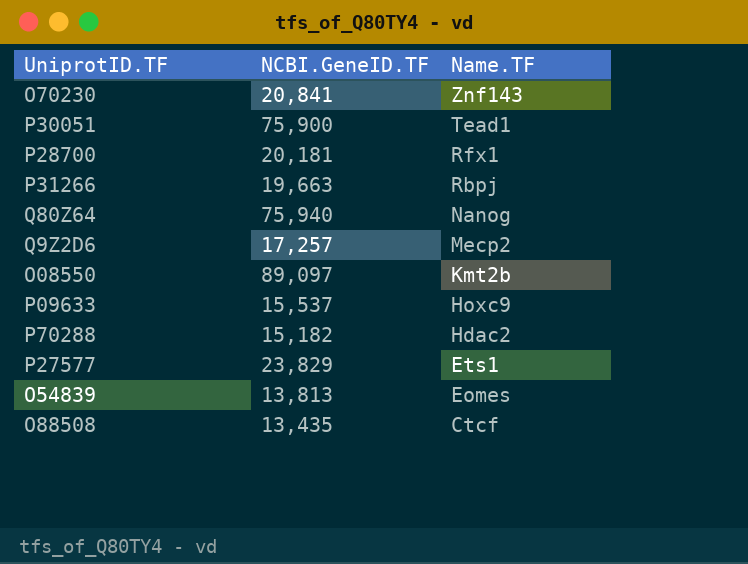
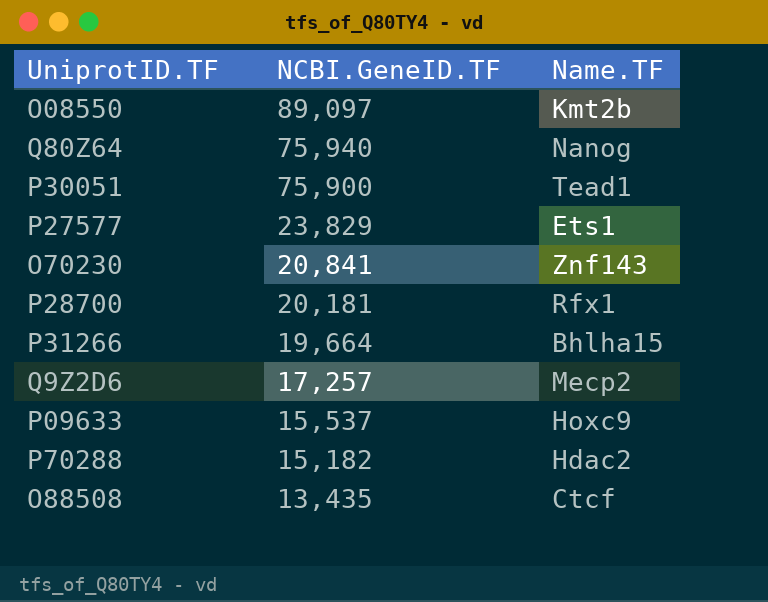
row order: Name.TF descending -> NCBI.GeneID.TF descending
row O54839: 13,813 | Eomes -> none
P31266 | NCBI.GeneID.TF: 19,663 -> 19,664
P31266 | Name.TF: Rbpj -> Bhlha15

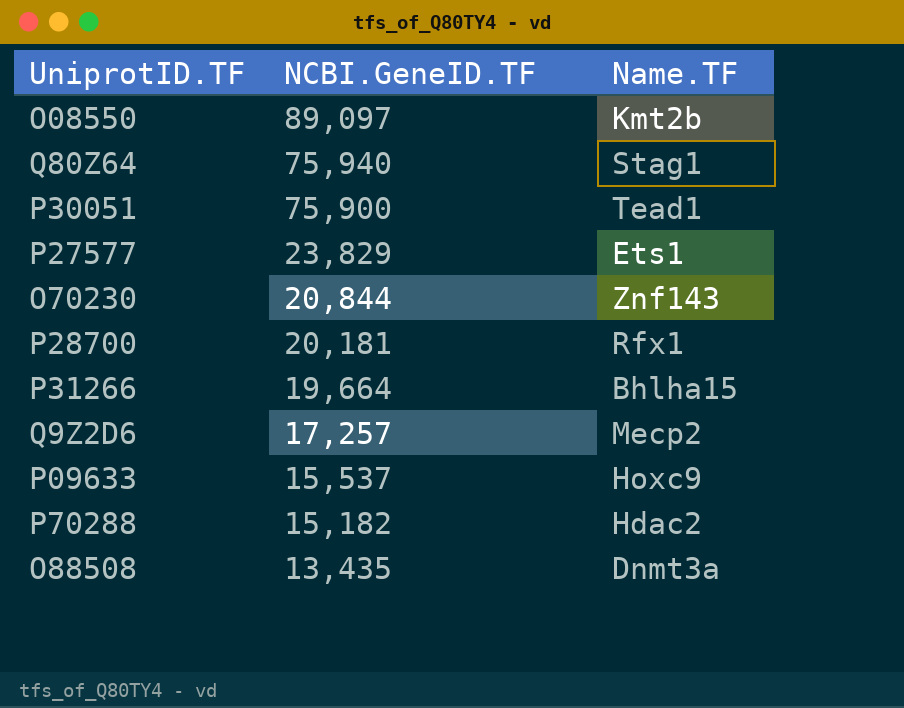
Q80Z64 | Name.TF: Nanog -> Stag1
O70230 | NCBI.GeneID.TF: 20,841 -> 20,844
O88508 | Name.TF: Ctcf -> Dnmt3a

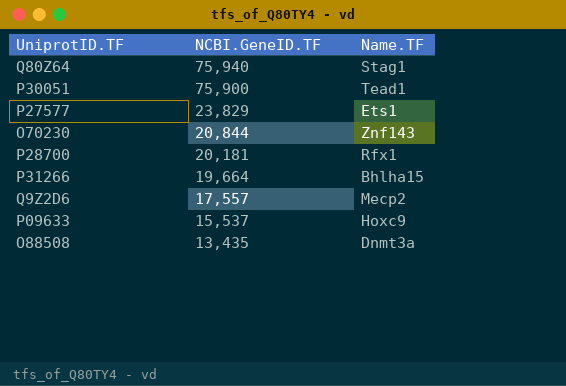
row O08550: 89,097 | Kmt2b -> none
row P70288: 15,182 | Hdac2 -> none
Q9Z2D6 | NCBI.GeneID.TF: 17,257 -> 17,557

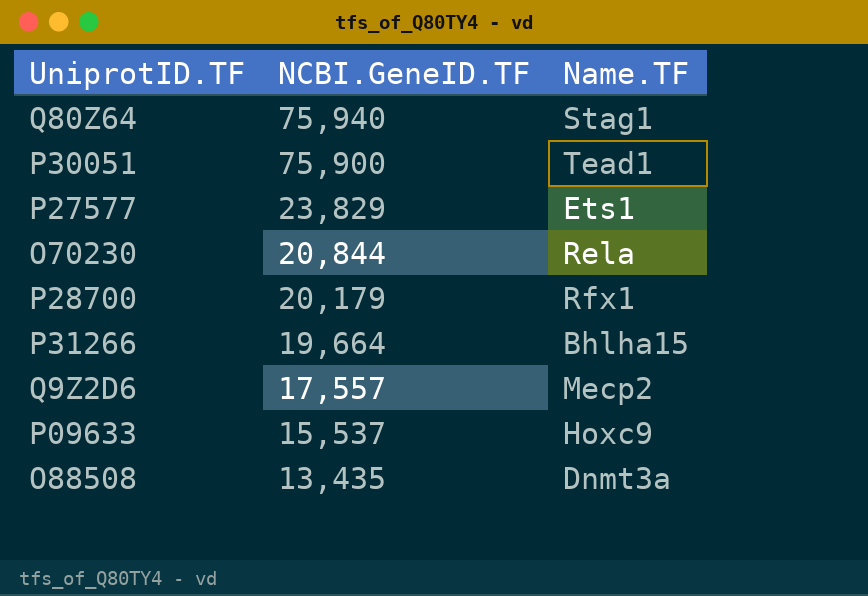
O70230 | Name.TF: Znf143 -> Rela
P28700 | NCBI.GeneID.TF: 20,181 -> 20,179

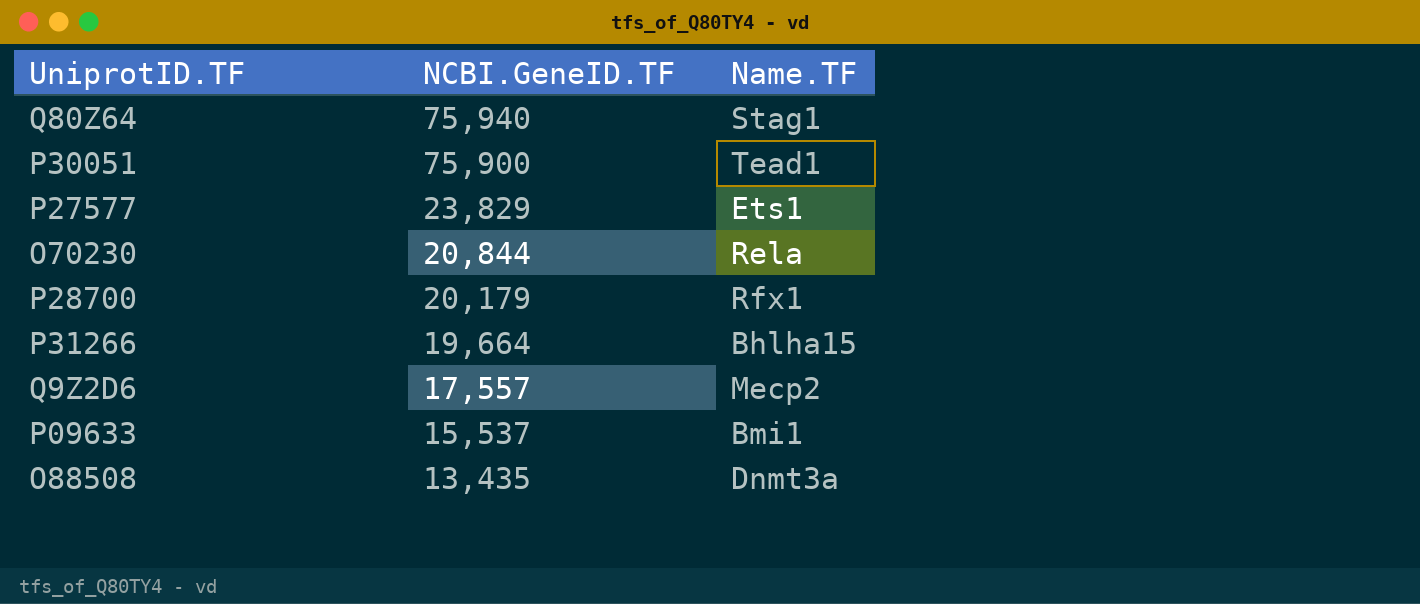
P09633 | Name.TF: Hoxc9 -> Bmi1

